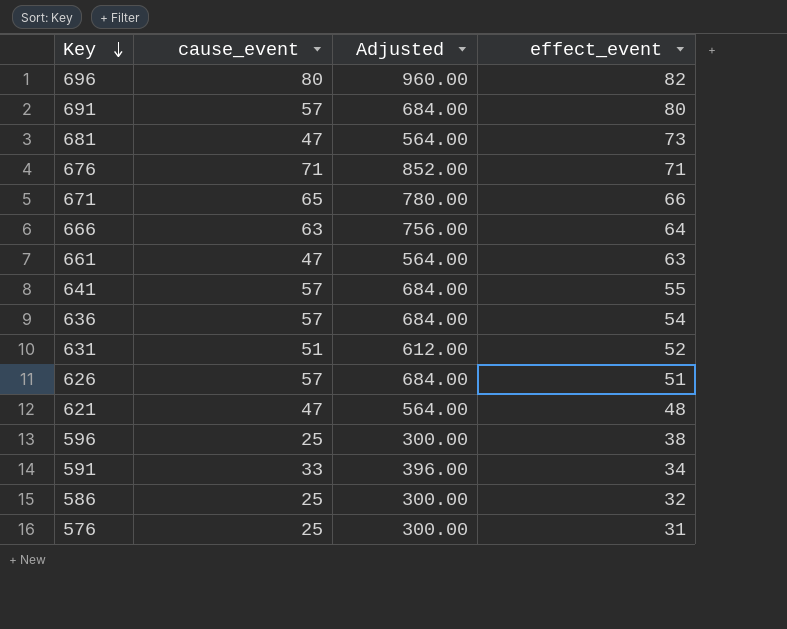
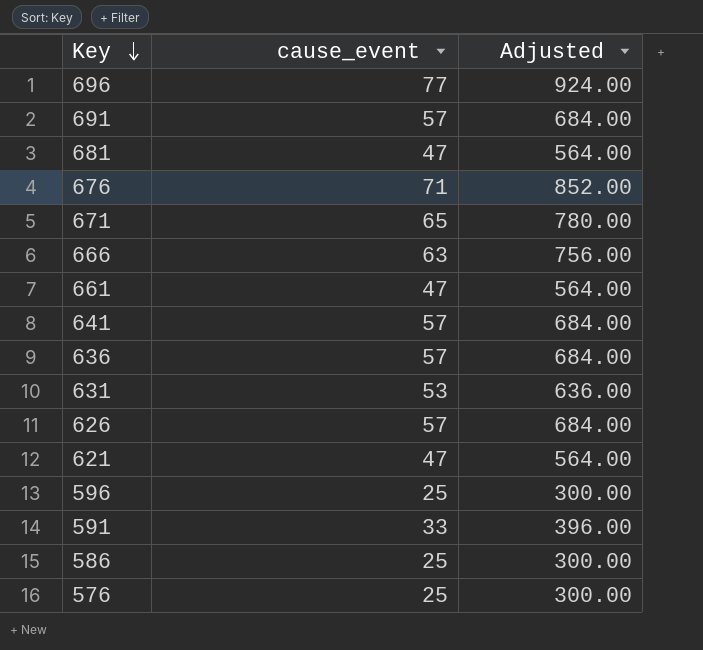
column effect_event | position: 4 -> none
696 | cause_event: 80 -> 77
696 | Adjusted: 960.00 -> 924.00
631 | cause_event: 51 -> 53
631 | Adjusted: 612.00 -> 636.00

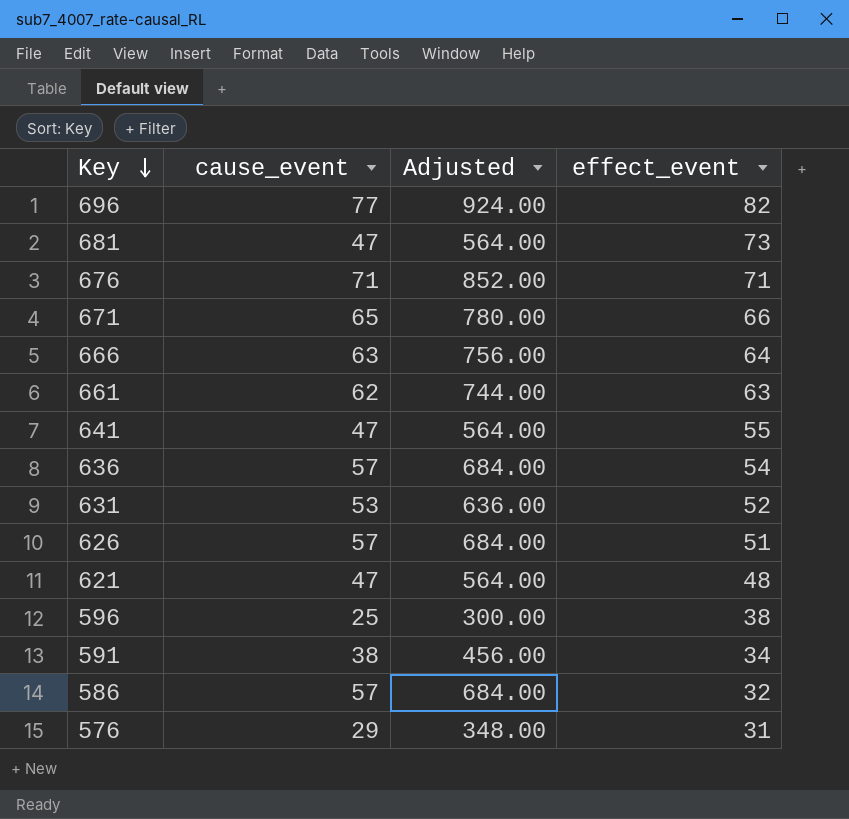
column effect_event | position: none -> 4
row 691: 57 | 684.00 -> none
661 | cause_event: 47 -> 62
661 | Adjusted: 564.00 -> 744.00
641 | cause_event: 57 -> 47
641 | Adjusted: 684.00 -> 564.00
591 | cause_event: 33 -> 38
591 | Adjusted: 396.00 -> 456.00
586 | cause_event: 25 -> 57
586 | Adjusted: 300.00 -> 684.00
576 | cause_event: 25 -> 29
576 | Adjusted: 300.00 -> 348.00

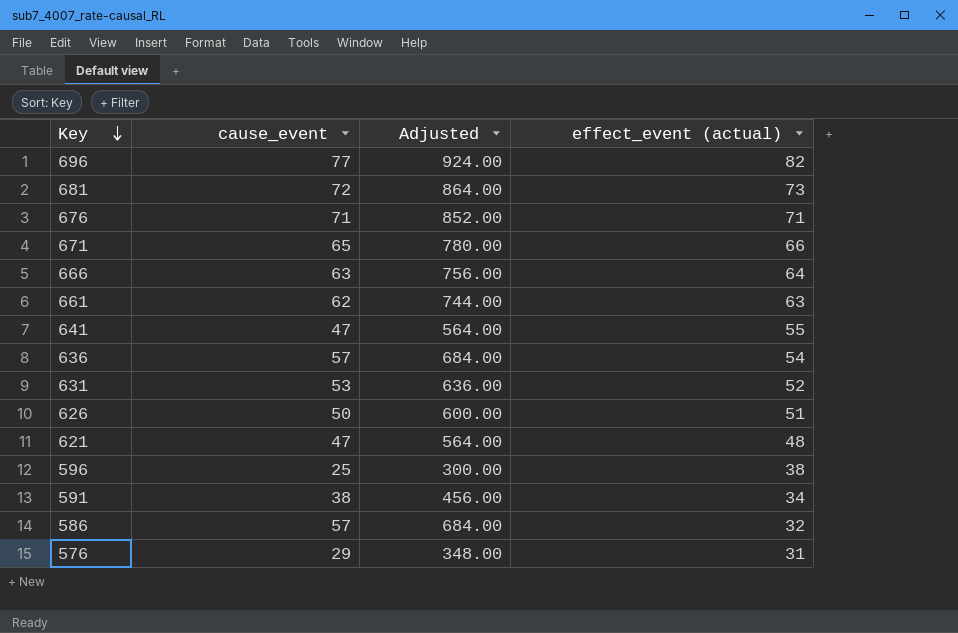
column name: effect_event -> effect_event (actual)
681 | cause_event: 47 -> 72
681 | Adjusted: 564.00 -> 864.00
626 | cause_event: 57 -> 50
626 | Adjusted: 684.00 -> 600.00

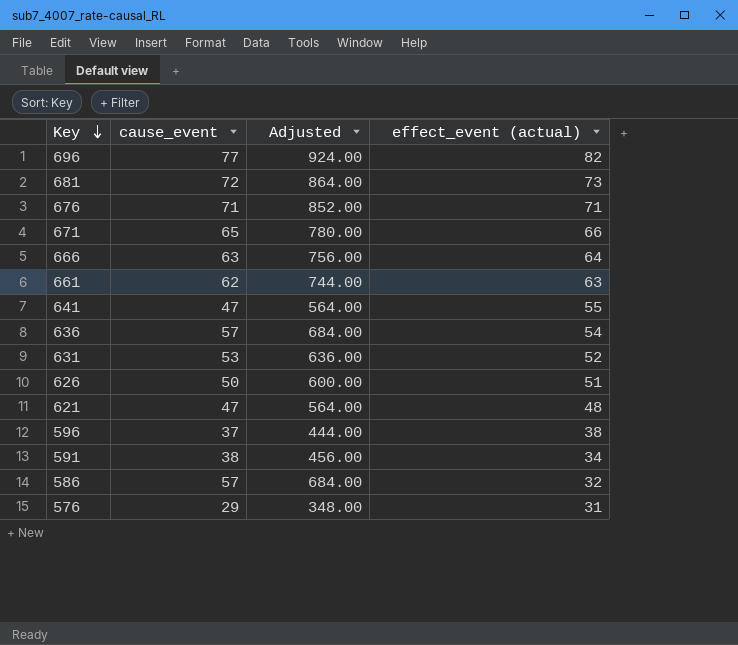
596 | cause_event: 25 -> 37
596 | Adjusted: 300.00 -> 444.00

